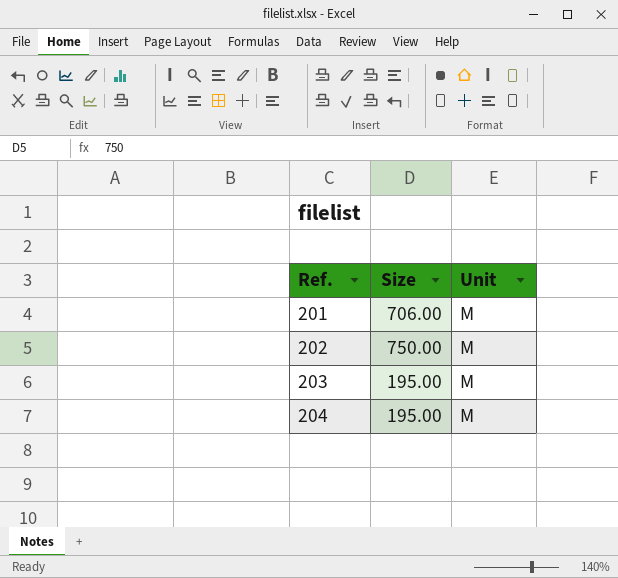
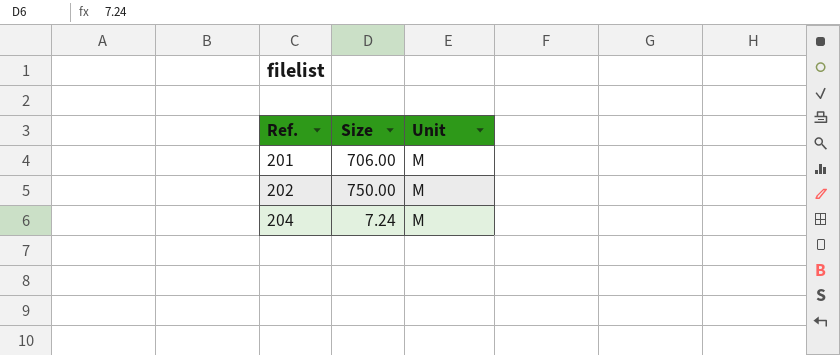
row 203: 195.00 | M -> none
204 | Size: 195.00 -> 7.24

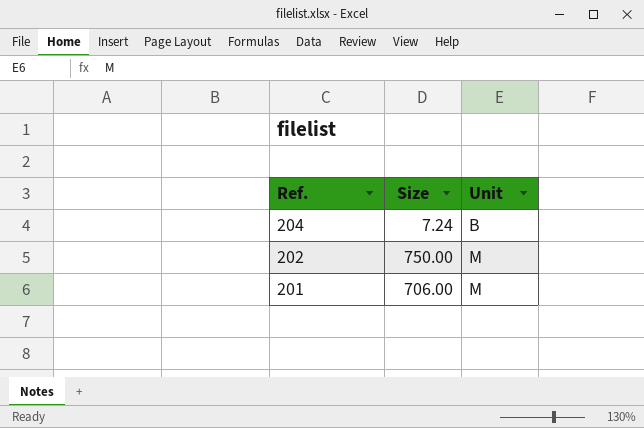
row order: Ref. ascending -> Ref. descending
204 | Unit: M -> B

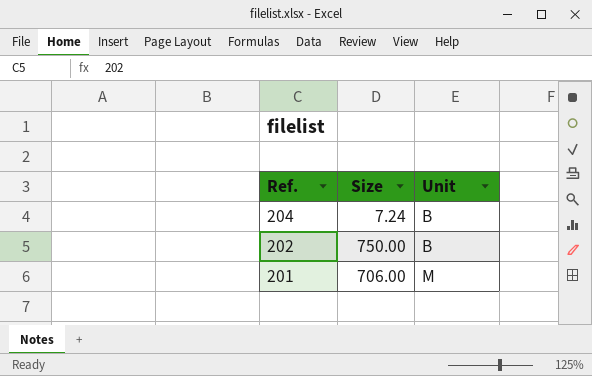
202 | Unit: M -> B

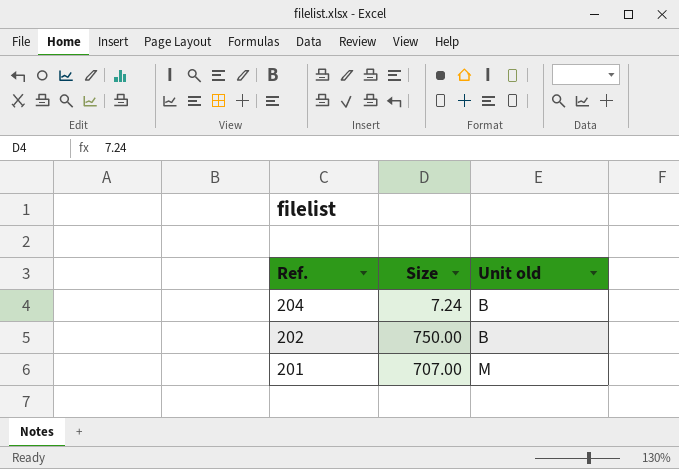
column name: Unit -> Unit old
201 | Size: 706.00 -> 707.00

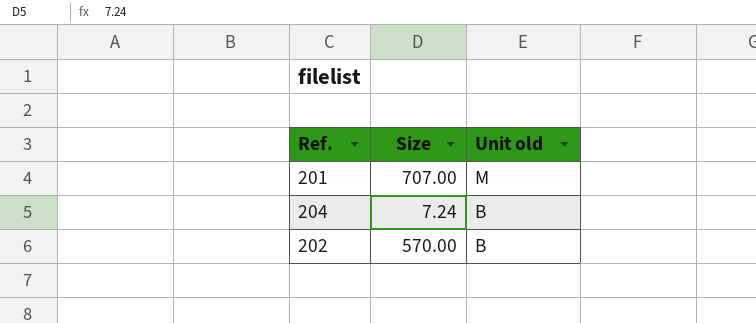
row order: Ref. descending -> Unit old descending
202 | Size: 750.00 -> 570.00

